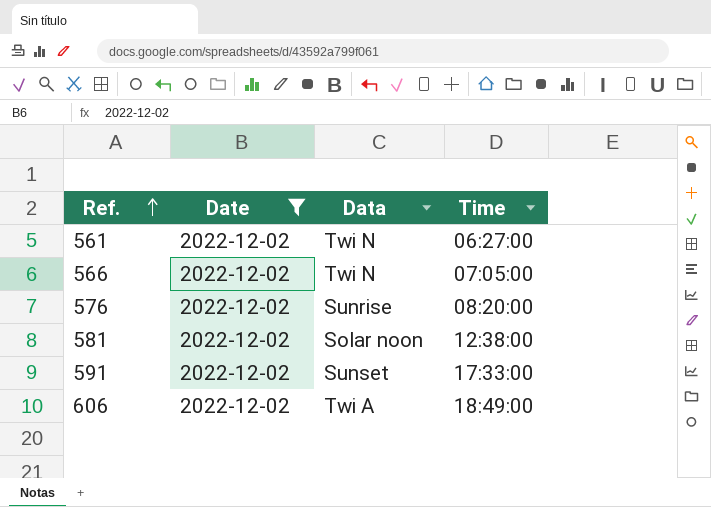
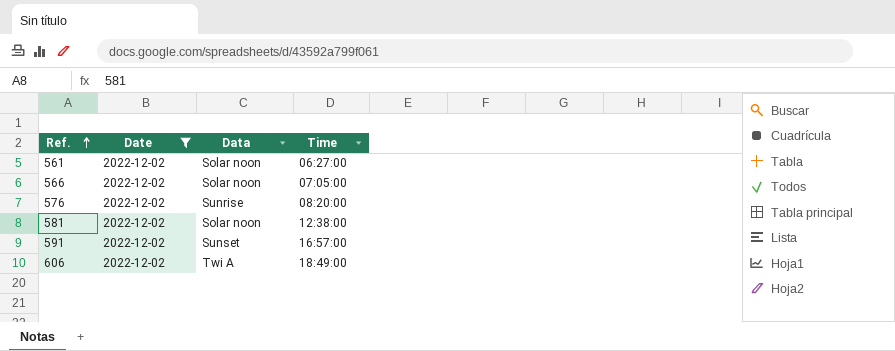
561 | Data: Twi N -> Solar noon
566 | Data: Twi N -> Solar noon
591 | Time: 17:33:00 -> 16:57:00

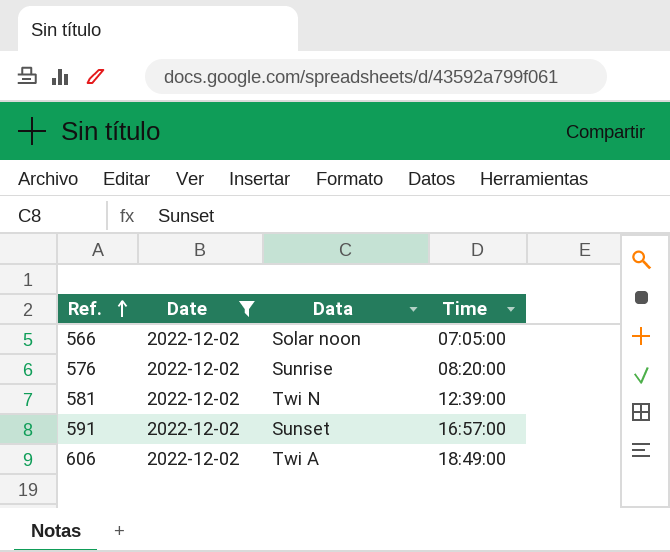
row 561: 2022-12-02 | Solar noon | 06:27:00 -> none
581 | Data: Solar noon -> Twi N
581 | Time: 12:38:00 -> 12:39:00

